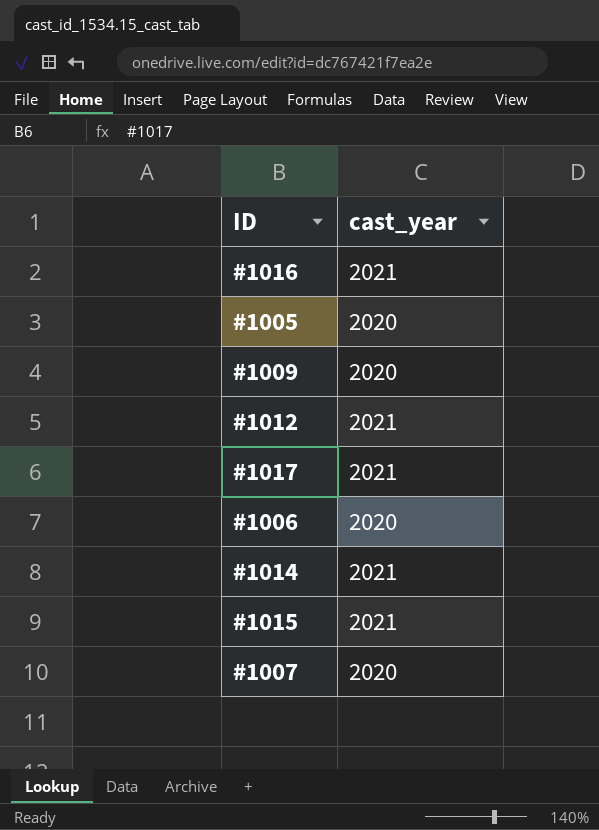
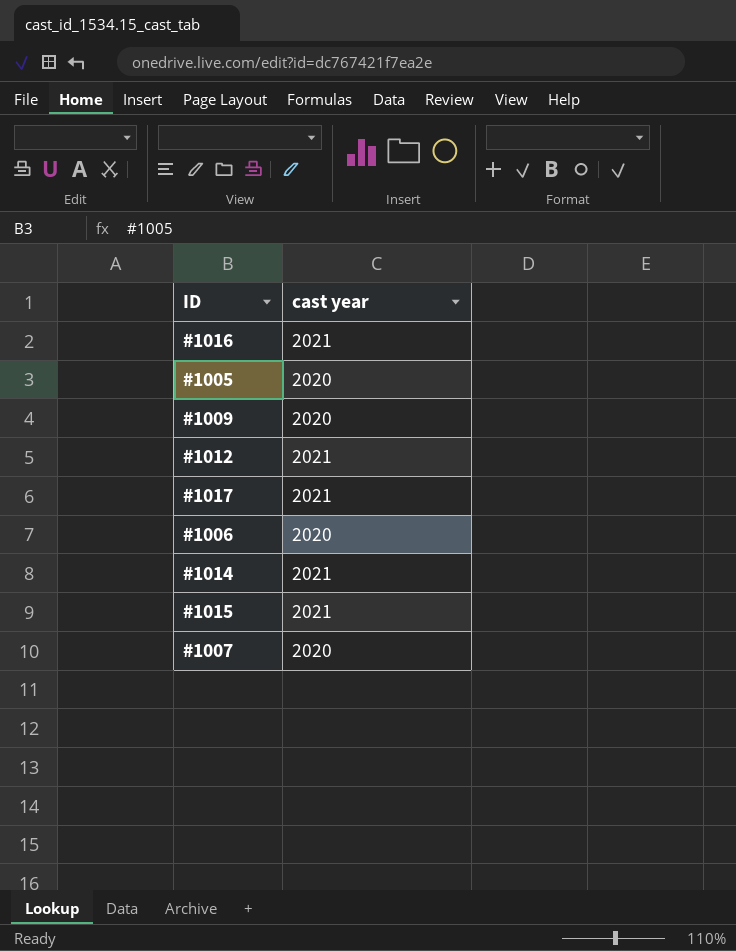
column name: cast_year -> cast year

